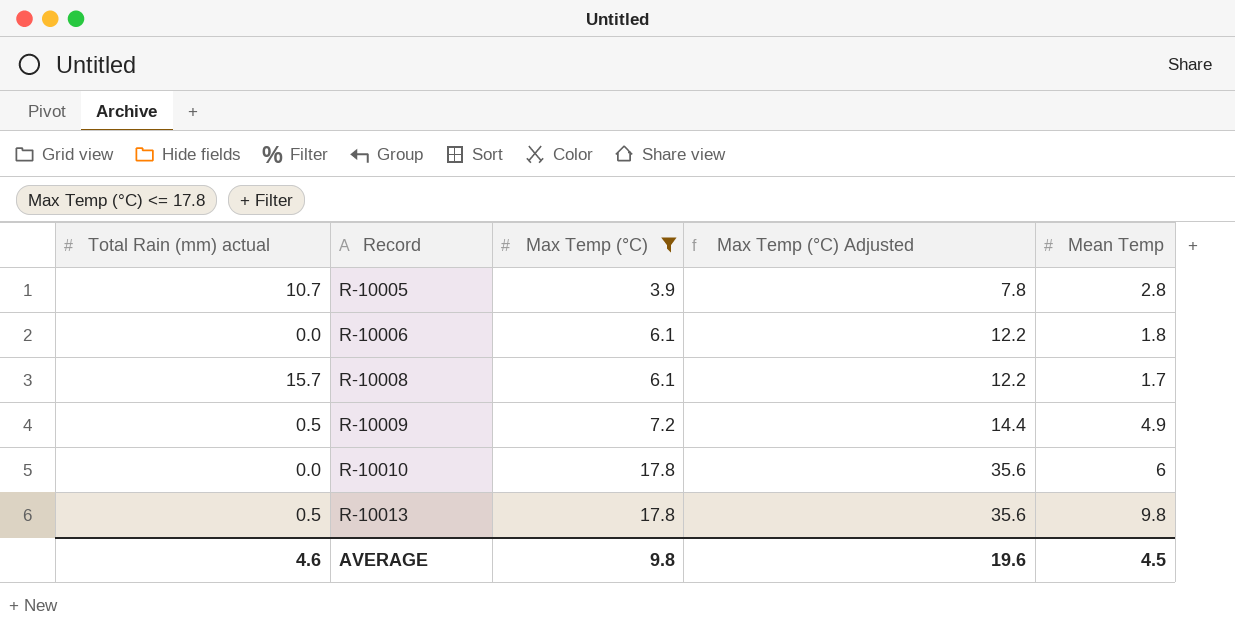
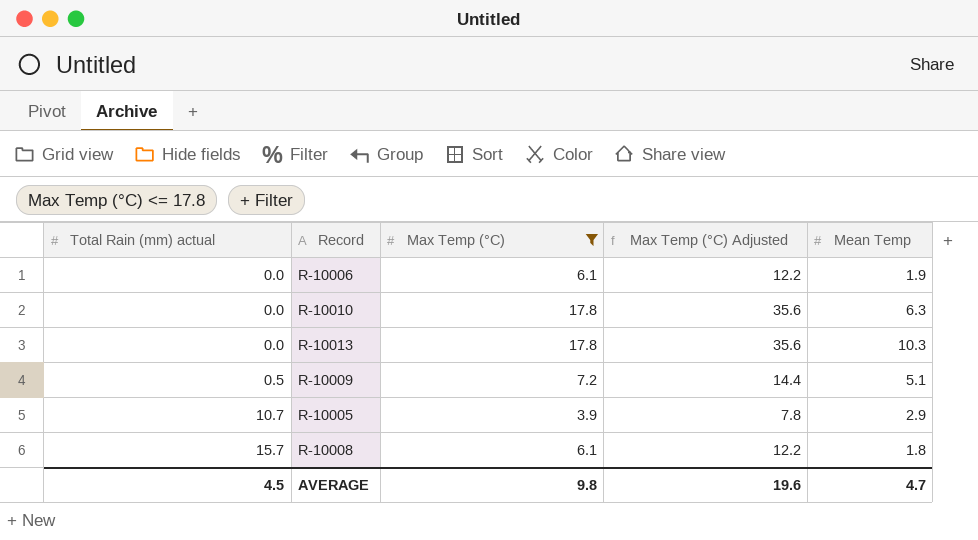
row order: Record ascending -> Total Rain (mm) actual ascending
R-10006 | Mean Temp: 1.8 -> 1.9
R-10010 | Mean Temp: 6 -> 6.3
R-10013 | Total Rain (mm) actual: 0.5 -> 0.0
R-10013 | Mean Temp: 9.8 -> 10.3
R-10009 | Mean Temp: 4.9 -> 5.1
R-10005 | Mean Temp: 2.8 -> 2.9
R-10008 | Mean Temp: 1.7 -> 1.8
AVERAGE | Total Rain (mm) actual: 4.6 -> 4.5
AVERAGE | Mean Temp: 4.5 -> 4.7

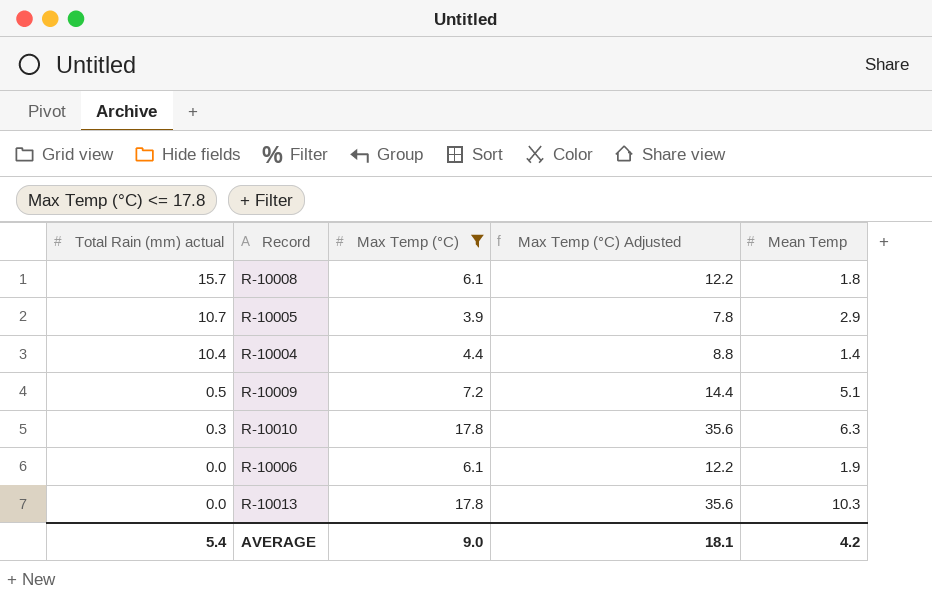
row order: Total Rain (mm) actual ascending -> Total Rain (mm) actual descending
row R-10004: none -> 10.4 | 4.4 | 8.8 | 1.4
R-10010 | Total Rain (mm) actual: 0.0 -> 0.3
AVERAGE | Total Rain (mm) actual: 4.5 -> 5.4
AVERAGE | Max Temp (°C): 9.8 -> 9.0
AVERAGE | Max Temp (°C) Adjusted: 19.6 -> 18.1
AVERAGE | Mean Temp: 4.7 -> 4.2

